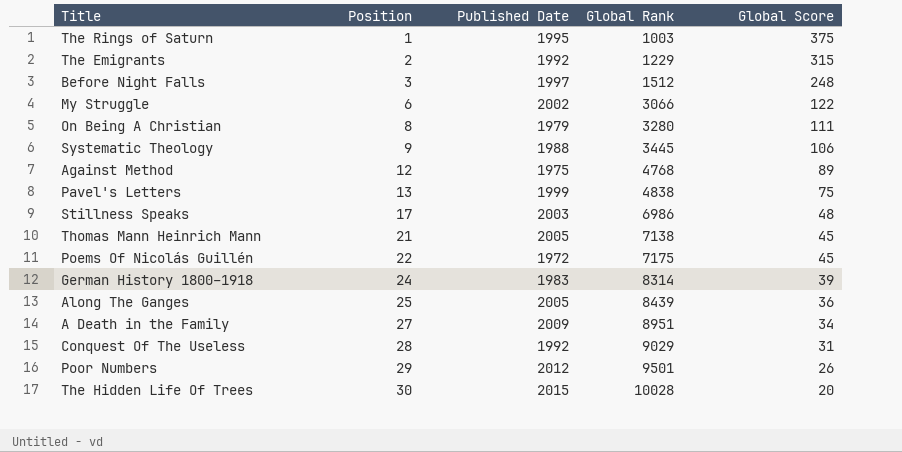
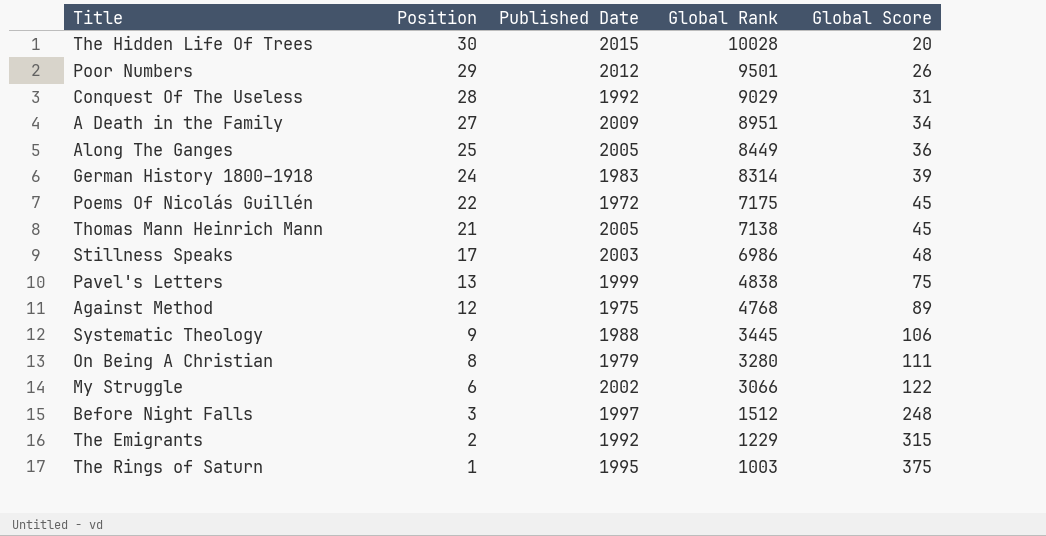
row order: Position ascending -> Position descending
Along The Ganges | Global Rank: 8439 -> 8449

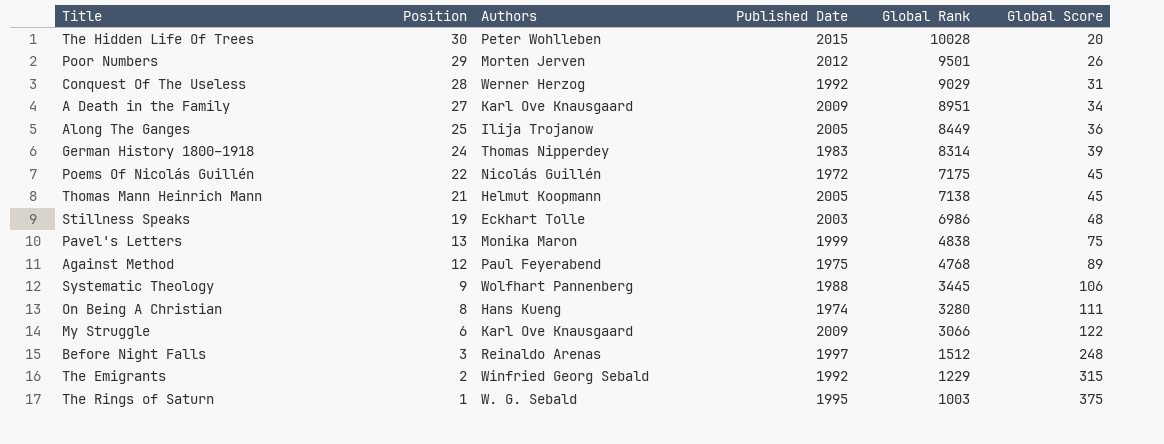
column Authors | position: none -> 3
Stillness Speaks | Position: 17 -> 19
On Being A Christian | Published Date: 1979 -> 1974
My Struggle | Published Date: 2002 -> 2009

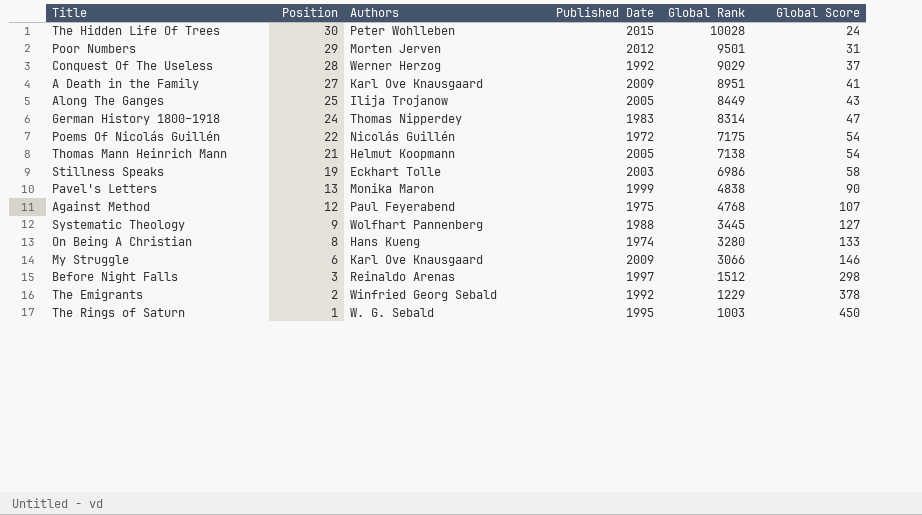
The Hidden Life Of Trees | Global Score: 20 -> 24
Poor Numbers | Global Score: 26 -> 31
Conquest Of The Useless | Global Score: 31 -> 37
A Death in the Family | Global Score: 34 -> 41
Along The Ganges | Global Score: 36 -> 43
German History 1800–1918 | Global Score: 39 -> 47
Poems Of Nicolás Guillén | Global Score: 45 -> 54
Thomas Mann Heinrich Mann | Global Score: 45 -> 54
Stillness Speaks | Global Score: 48 -> 58
Pavel's Letters | Global Score: 75 -> 90
Against Method | Global Score: 89 -> 107
Systematic Theology | Global Score: 106 -> 127
On Being A Christian | Global Score: 111 -> 133
My Struggle | Global Score: 122 -> 146
Before Night Falls | Global Score: 248 -> 298
The Emigrants | Global Score: 315 -> 378
The Rings of Saturn | Global Score: 375 -> 450

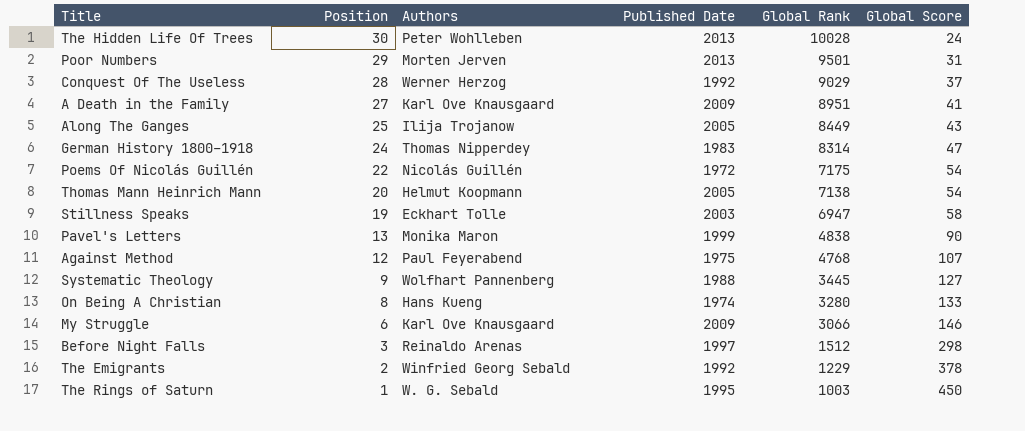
The Hidden Life Of Trees | Published Date: 2015 -> 2013
Poor Numbers | Published Date: 2012 -> 2013
Thomas Mann Heinrich Mann | Position: 21 -> 20
Stillness Speaks | Global Rank: 6986 -> 6947

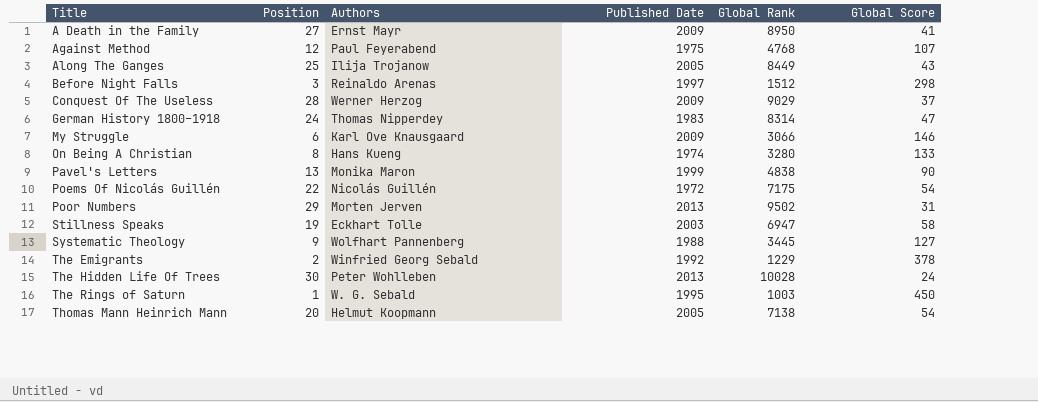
row order: Position descending -> Title ascending
A Death in the Family | Authors: Karl Ove Knausgaard -> Ernst Mayr
A Death in the Family | Global Rank: 8951 -> 8950
Conquest Of The Useless | Published Date: 1992 -> 2009
Poor Numbers | Global Rank: 9501 -> 9502

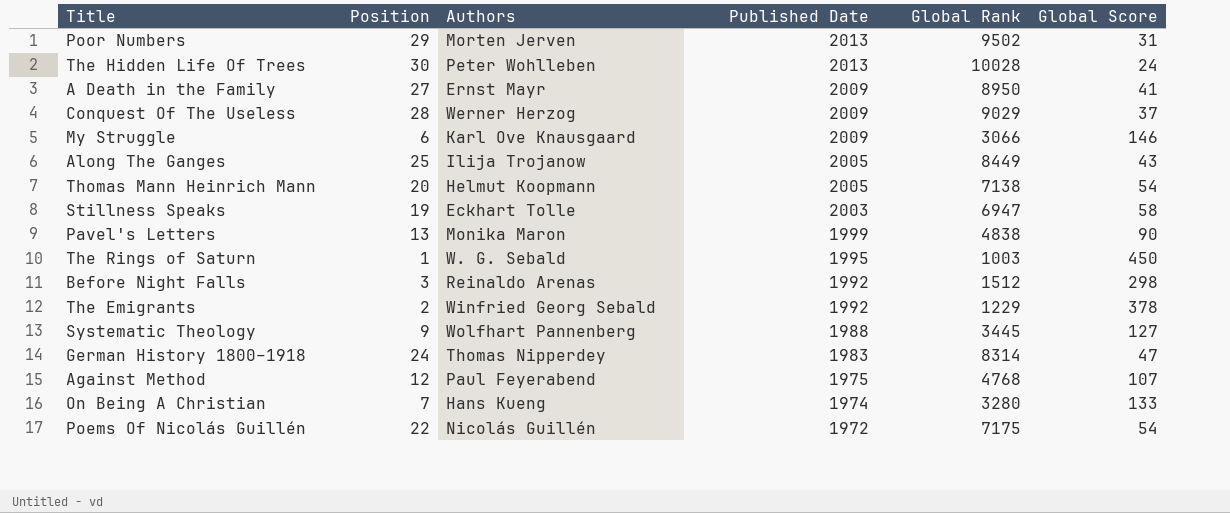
row order: Title ascending -> Published Date descending
Before Night Falls | Published Date: 1997 -> 1992
On Being A Christian | Position: 8 -> 7

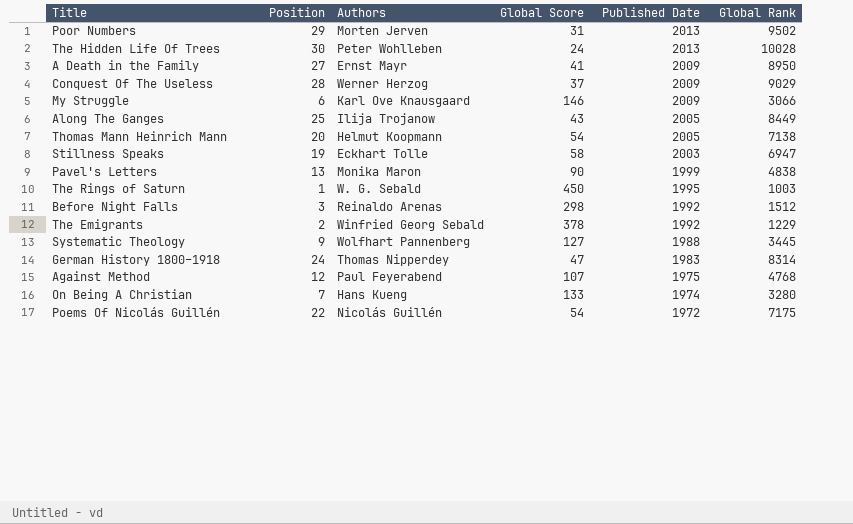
column Global Score | position: 6 -> 4

